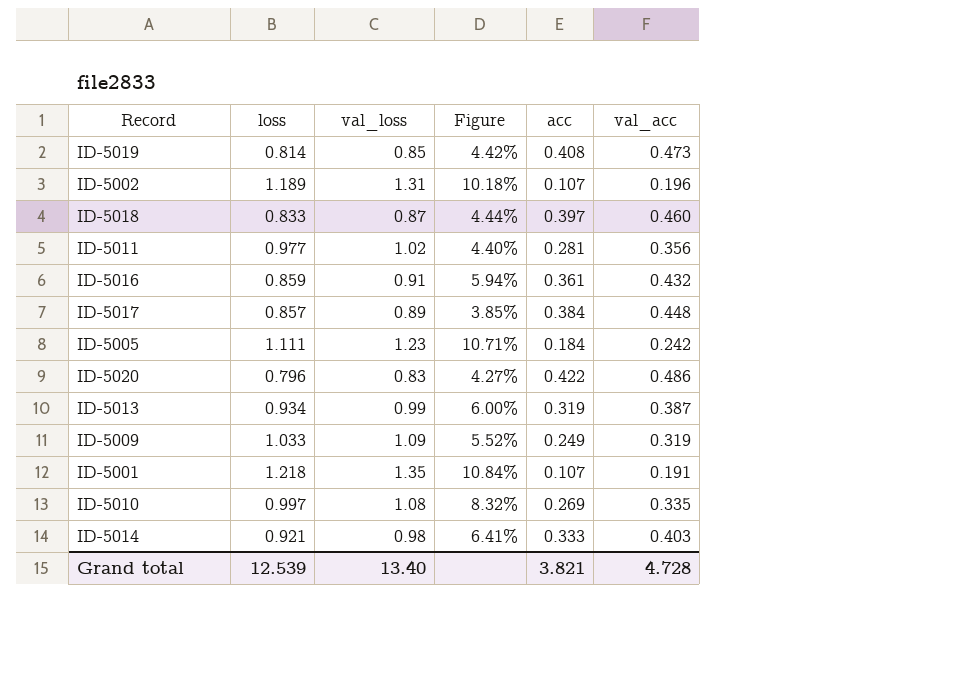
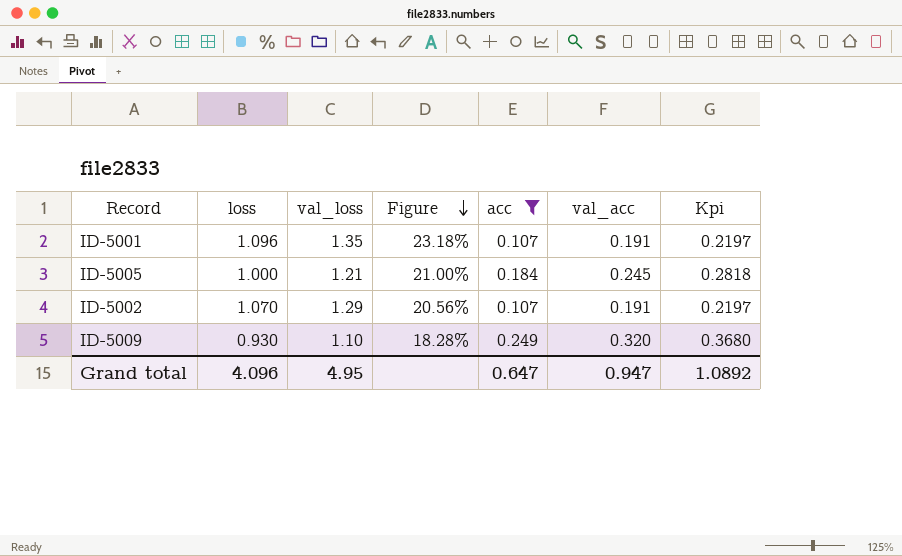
filter: none -> acc <= 0.249
row order: none -> Figure descending
column Kpi | formula: none -> [val_acc] * 1.15
ID-5001 | loss: 1.218 -> 1.096
ID-5001 | Figure: 10.84% -> 23.18%
ID-5005 | loss: 1.111 -> 1.000
ID-5005 | val_loss: 1.23 -> 1.21
ID-5005 | Figure: 10.71% -> 21.00%
ID-5005 | val_acc: 0.242 -> 0.245
ID-5002 | loss: 1.189 -> 1.070
ID-5002 | val_loss: 1.31 -> 1.29
ID-5002 | Figure: 10.18% -> 20.56%
ID-5002 | val_acc: 0.196 -> 0.191
ID-5009 | loss: 1.033 -> 0.930
ID-5009 | val_loss: 1.09 -> 1.10
ID-5009 | Figure: 5.52% -> 18.28%
ID-5009 | val_acc: 0.319 -> 0.320
Grand total | loss: 12.539 -> 4.096
Grand total | val_loss: 13.40 -> 4.95
Grand total | acc: 3.821 -> 0.647
Grand total | val_acc: 4.728 -> 0.947

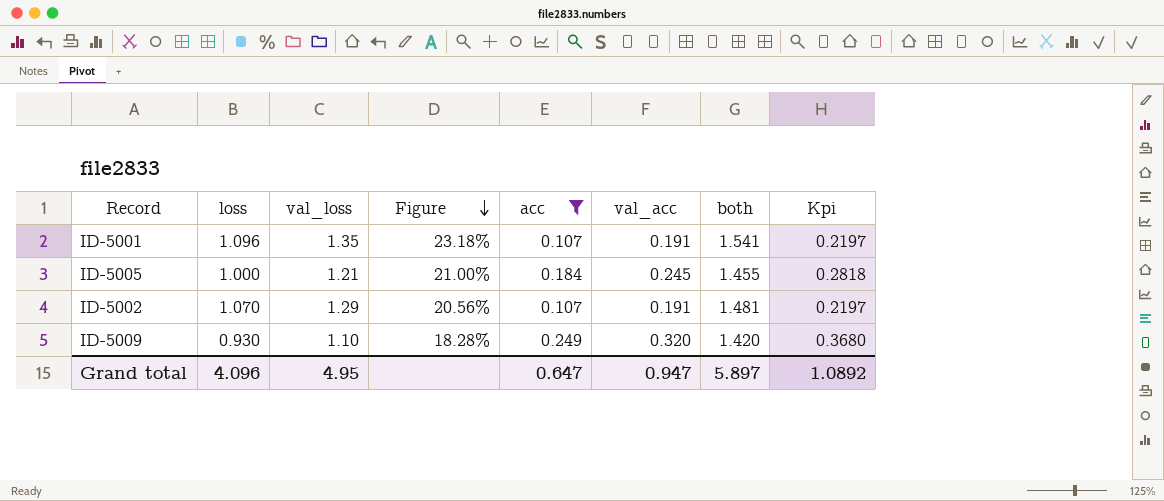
column both | formula: none -> [val_loss] + [val_acc]

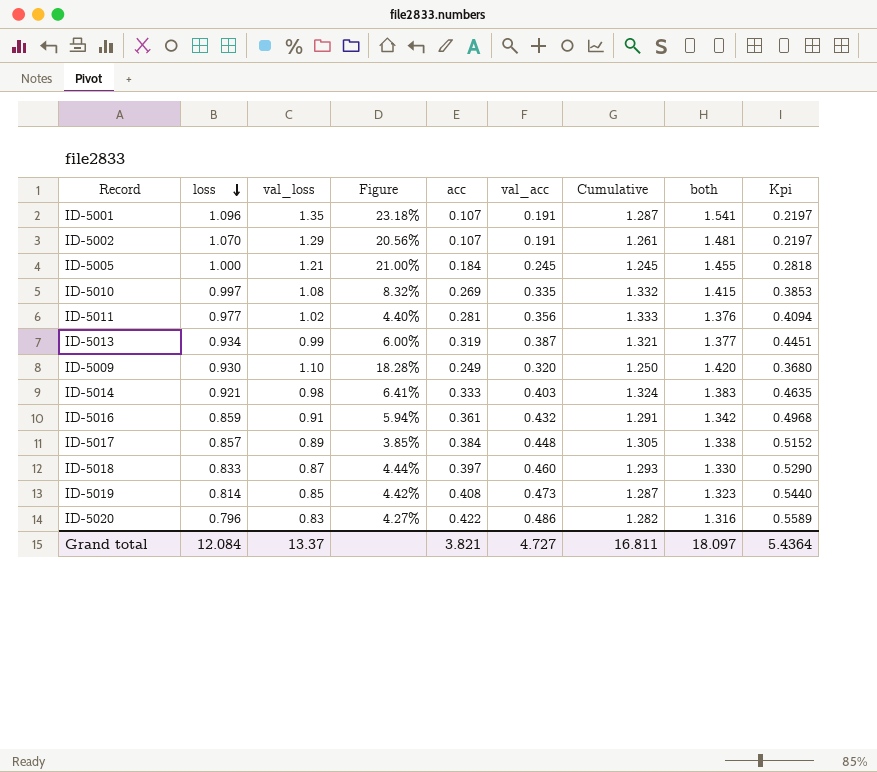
filter: acc <= 0.249 -> none
row order: Figure descending -> loss descending
column Cumulative | formula: none -> [loss] + [val_acc]
Grand total | loss: 4.096 -> 12.084
Grand total | val_loss: 4.95 -> 13.37
Grand total | acc: 0.647 -> 3.821
Grand total | val_acc: 0.947 -> 4.727
Grand total | both: 5.897 -> 18.097
Grand total | Kpi: 1.0892 -> 5.4364

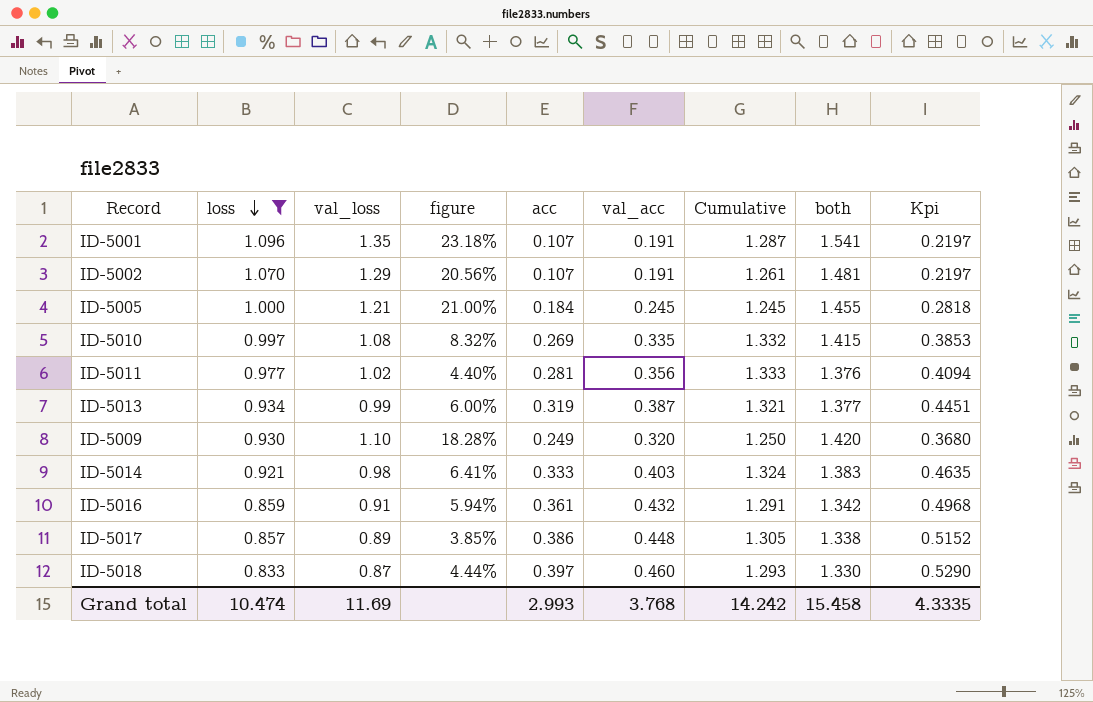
filter: none -> loss >= 0.833
column name: Figure -> figure
ID-5017 | acc: 0.384 -> 0.386
Grand total | loss: 12.084 -> 10.474
Grand total | val_loss: 13.37 -> 11.69
Grand total | acc: 3.821 -> 2.993
Grand total | val_acc: 4.727 -> 3.768
Grand total | Cumulative: 16.811 -> 14.242
Grand total | both: 18.097 -> 15.458
Grand total | Kpi: 5.4364 -> 4.3335

